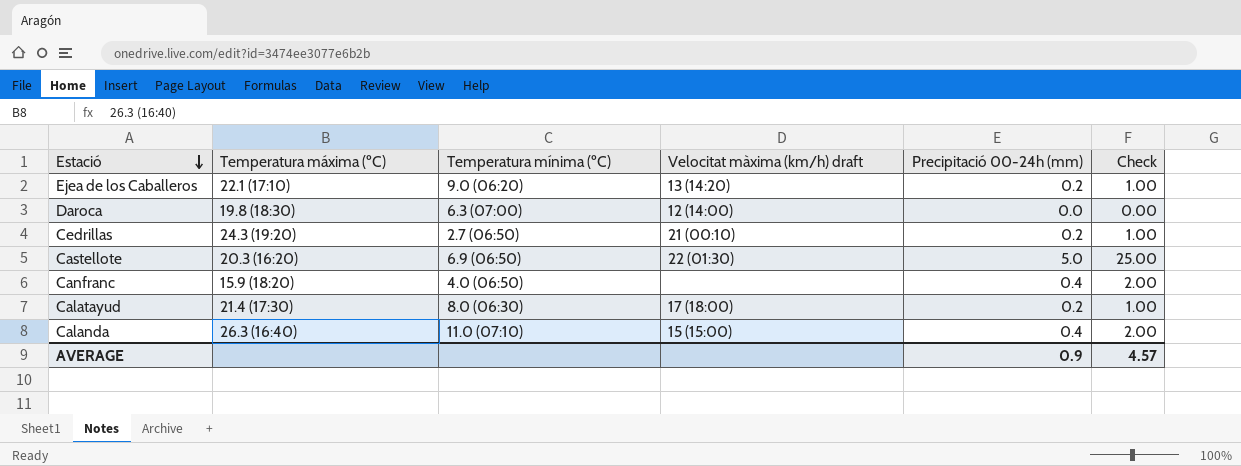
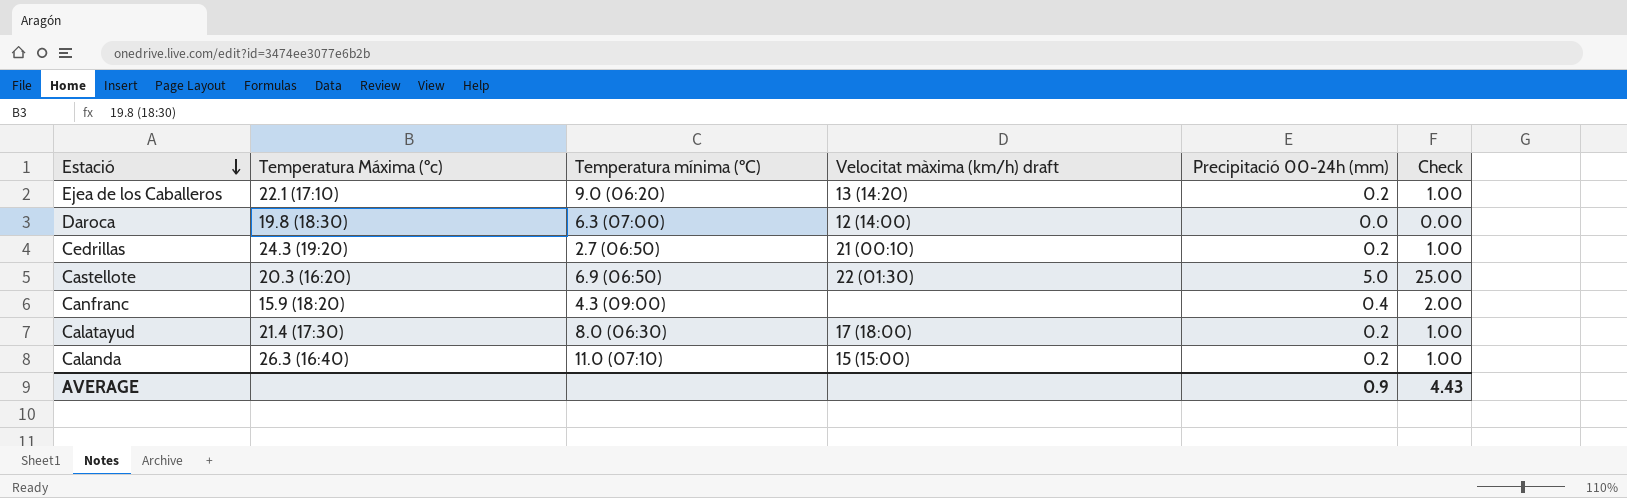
column name: Temperatura máxima (ºC) -> Temperatura Máxima (ºc)
Canfranc | Temperatura mínima (ºC): 4.0 (06:50) -> 4.3 (09:00)
Calanda | Precipitació 00-24h (mm): 0.4 -> 0.2
Calanda | Check: 2.00 -> 1.00
AVERAGE | Check: 4.57 -> 4.43

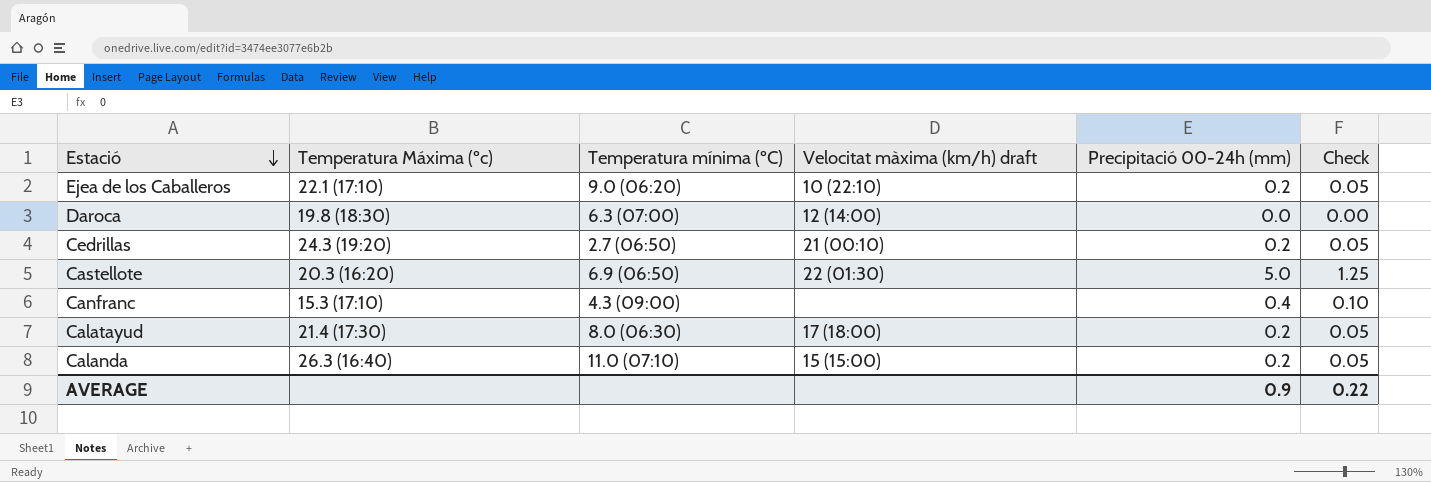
column Check | formula: [Precipitació 00-24h (mm)] * 5 -> [Precipitació 00-24h (mm)] * 0.25
Ejea de los Caballeros | Velocitat màxima (km/h) draft: 13 (14:20) -> 10 (22:10)
Canfranc | Temperatura Máxima (ºc): 15.9 (18:20) -> 15.3 (17:10)
AVERAGE | Check: 4.43 -> 0.22

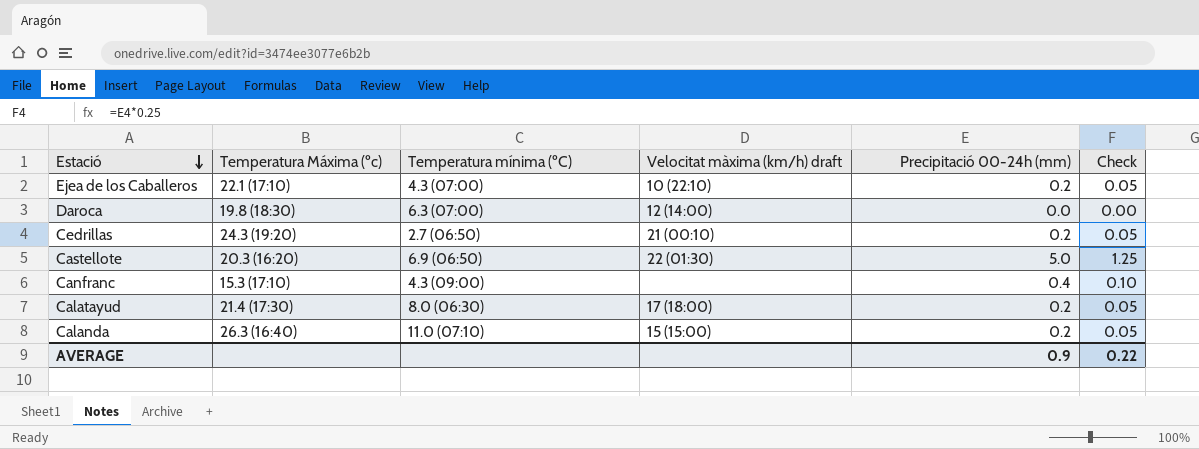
Ejea de los Caballeros | Temperatura mínima (ºC): 9.0 (06:20) -> 4.3 (07:00)

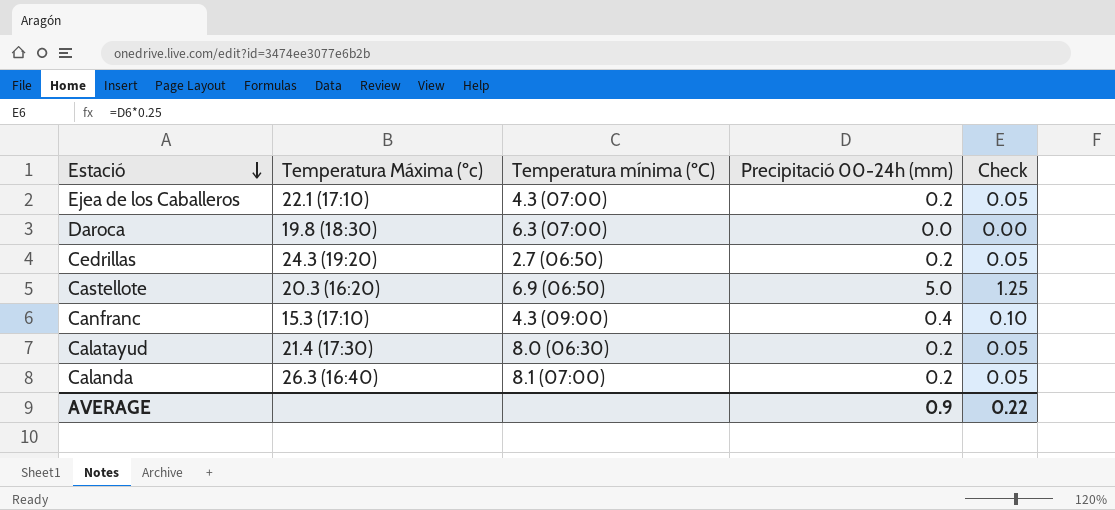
column Velocitat màxima (km/h) draft | position: 4 -> none
Calanda | Temperatura mínima (ºC): 11.0 (07:10) -> 8.1 (07:00)

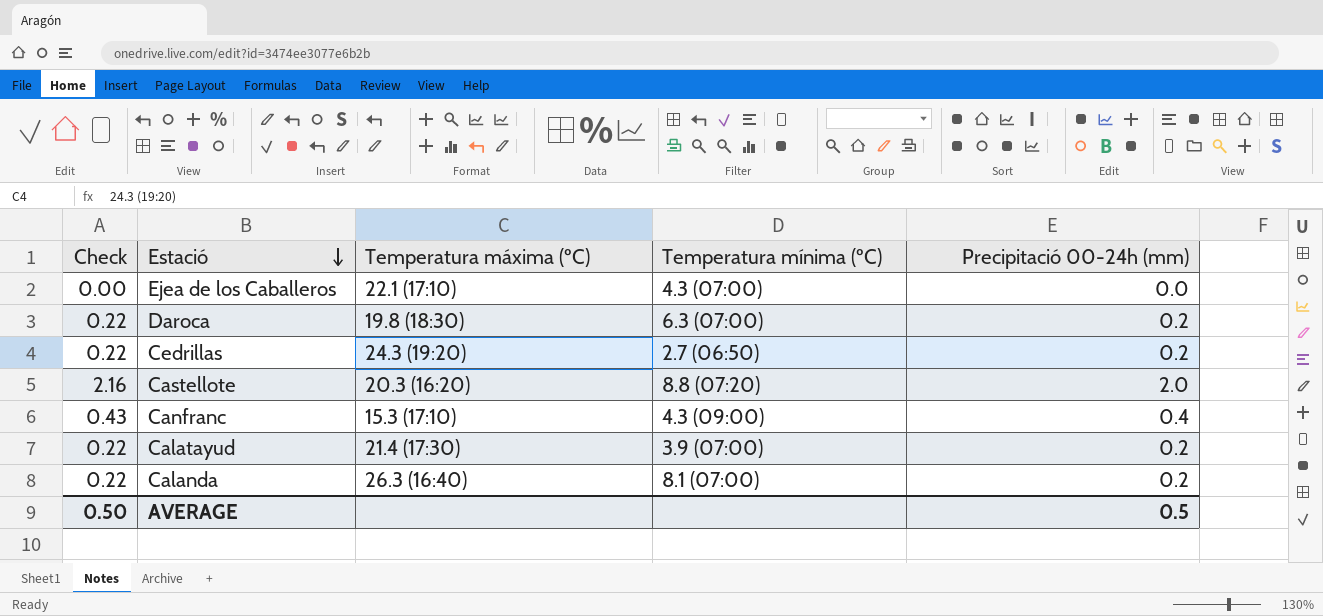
column Check | formula: [Precipitació 00-24h (mm)] * 0.25 -> [Precipitació 00-24h (mm)] * 1.08
column Check | position: 5 -> 1
column name: Temperatura Máxima (ºc) -> Temperatura máxima (ºC)
Ejea de los Caballeros | Precipitació 00-24h (mm): 0.2 -> 0.0
Daroca | Precipitació 00-24h (mm): 0.0 -> 0.2
Castellote | Temperatura mínima (ºC): 6.9 (06:50) -> 8.8 (07:20)
Castellote | Precipitació 00-24h (mm): 5.0 -> 2.0
Calatayud | Temperatura mínima (ºC): 8.0 (06:30) -> 3.9 (07:00)
AVERAGE | Check: 0.22 -> 0.50
AVERAGE | Precipitació 00-24h (mm): 0.9 -> 0.5

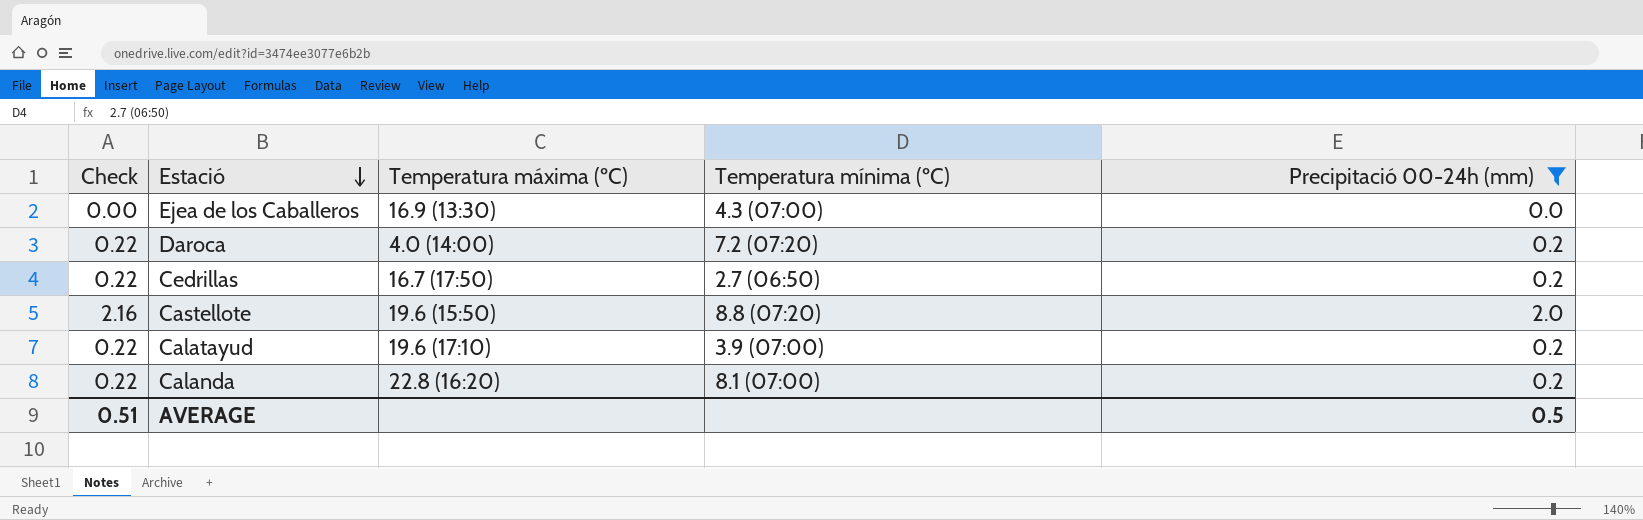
filter: none -> Precipitació 00-24h (mm) != 0.4
Ejea de los Caballeros | Temperatura máxima (ºC): 22.1 (17:10) -> 16.9 (13:30)
Daroca | Temperatura máxima (ºC): 19.8 (18:30) -> 4.0 (14:00)
Daroca | Temperatura mínima (ºC): 6.3 (07:00) -> 7.2 (07:20)
Cedrillas | Temperatura máxima (ºC): 24.3 (19:20) -> 16.7 (17:50)
Castellote | Temperatura máxima (ºC): 20.3 (16:20) -> 19.6 (15:50)
Calatayud | Temperatura máxima (ºC): 21.4 (17:30) -> 19.6 (17:10)
Calanda | Temperatura máxima (ºC): 26.3 (16:40) -> 22.8 (16:20)
AVERAGE | Check: 0.50 -> 0.51

